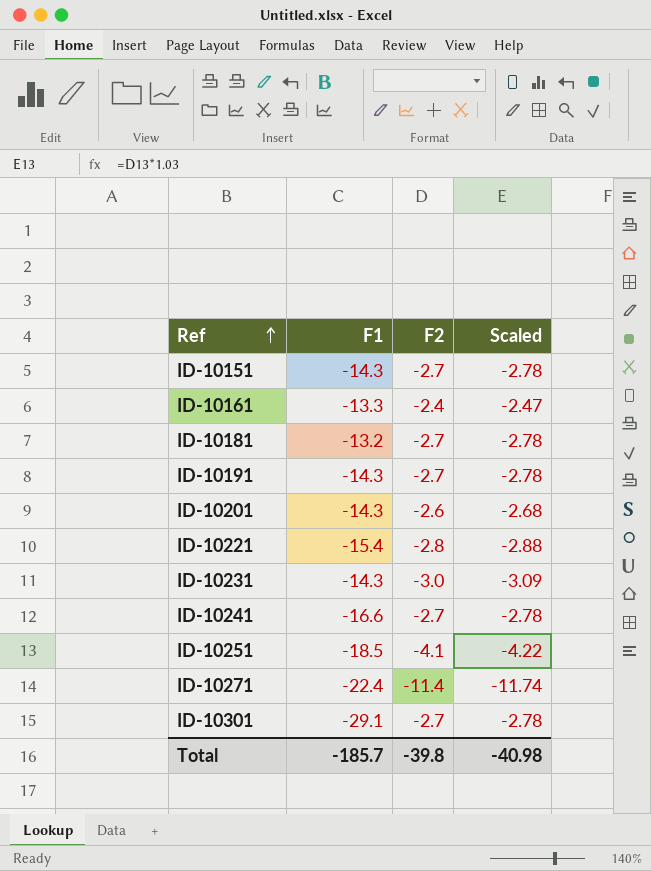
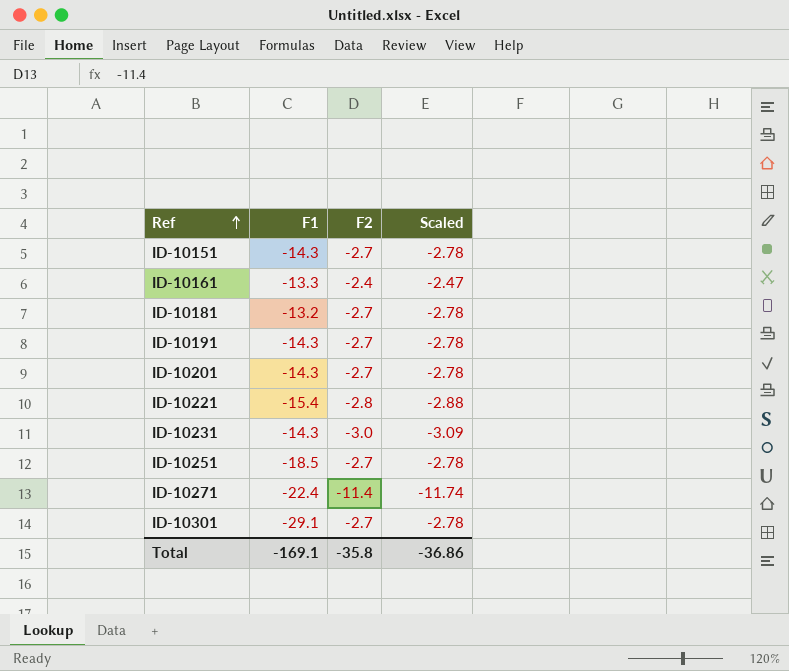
row ID-10241: -16.6 | -2.7 | -2.78 -> none
ID-10201 | F2: -2.6 -> -2.7
ID-10201 | Scaled: -2.68 -> -2.78
ID-10251 | F2: -4.1 -> -2.7
ID-10251 | Scaled: -4.22 -> -2.78
Total | F1: -185.7 -> -169.1
Total | F2: -39.8 -> -35.8
Total | Scaled: -40.98 -> -36.86

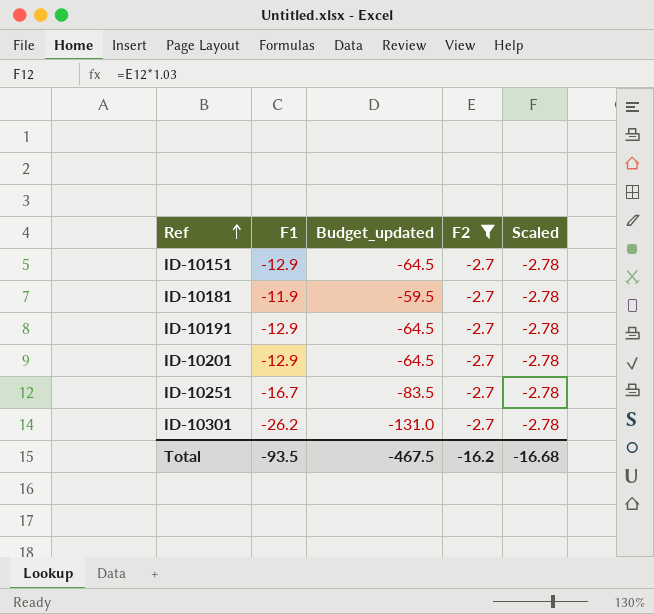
filter: none -> F2 = -2.7
column Budget_updated | formula: none -> [F1] * 5
ID-10151 | F1: -14.3 -> -12.9
ID-10181 | F1: -13.2 -> -11.9
ID-10191 | F1: -14.3 -> -12.9
ID-10201 | F1: -14.3 -> -12.9
ID-10251 | F1: -18.5 -> -16.7
ID-10301 | F1: -29.1 -> -26.2
Total | F1: -169.1 -> -93.5
Total | F2: -35.8 -> -16.2
Total | Scaled: -36.86 -> -16.68

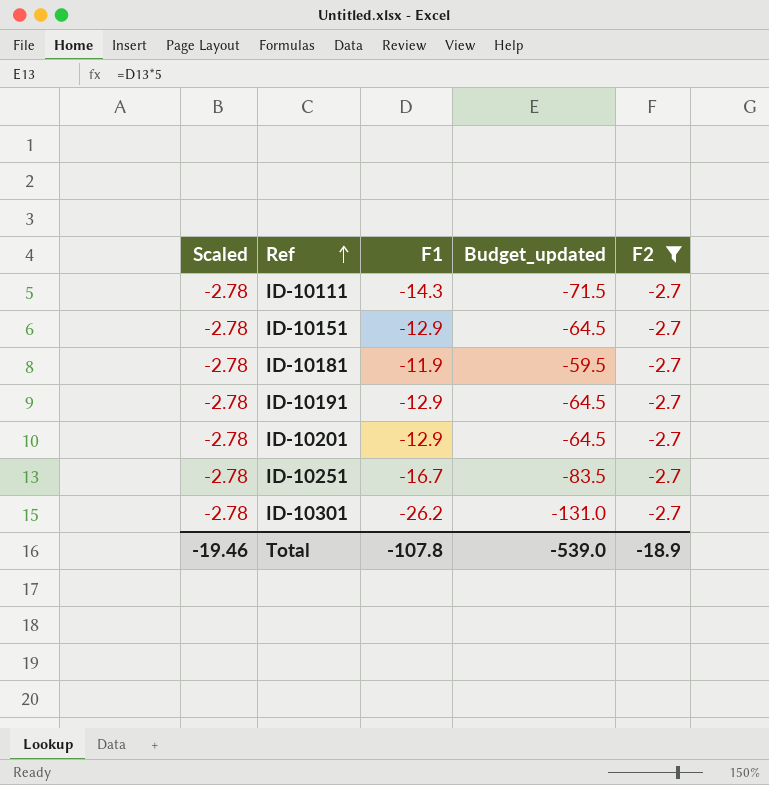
column Scaled | position: 5 -> 1
row ID-10111: none -> -2.78 | -14.3 | -71.5 | -2.7
Total | Scaled: -16.68 -> -19.46
Total | F1: -93.5 -> -107.8
Total | Budget_updated: -467.5 -> -539.0
Total | F2: -16.2 -> -18.9

